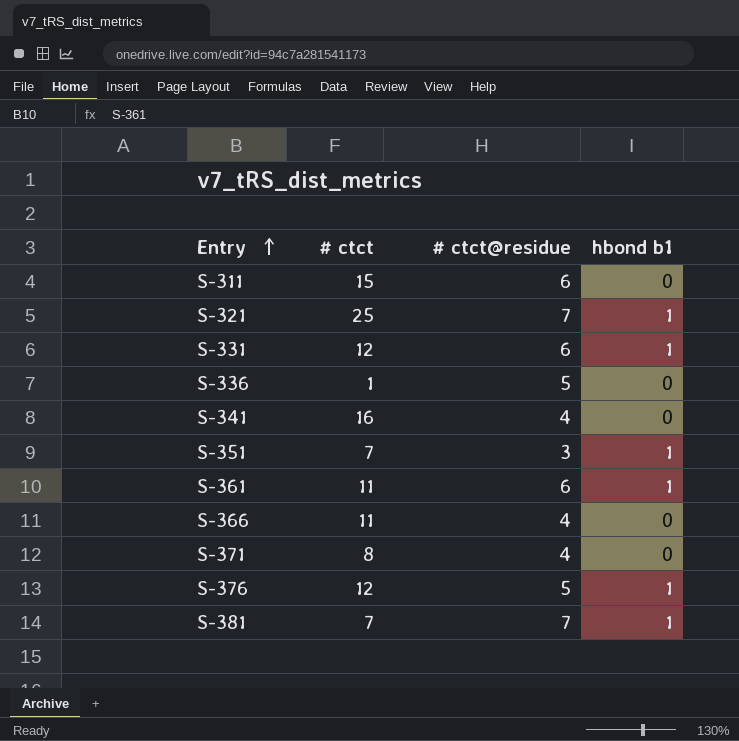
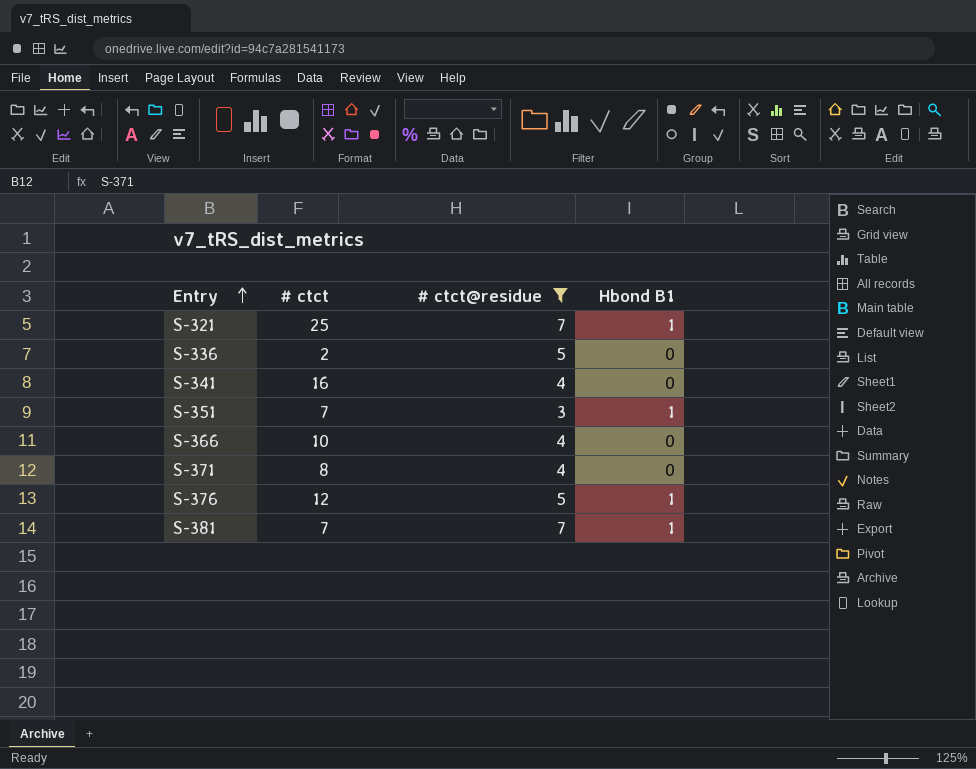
filter: none -> # ctct@residue != 6
column name: hbond b1 -> Hbond B1
S-336 | # ctct: 1 -> 2
S-366 | # ctct: 11 -> 10

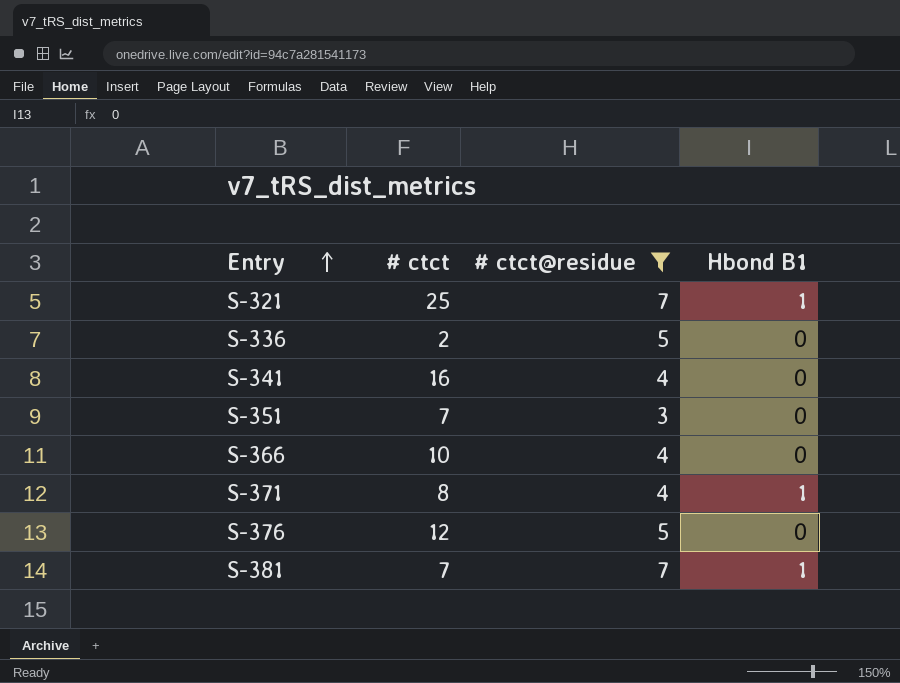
S-351 | Hbond B1: 1 -> 0
S-371 | Hbond B1: 0 -> 1
S-376 | Hbond B1: 1 -> 0

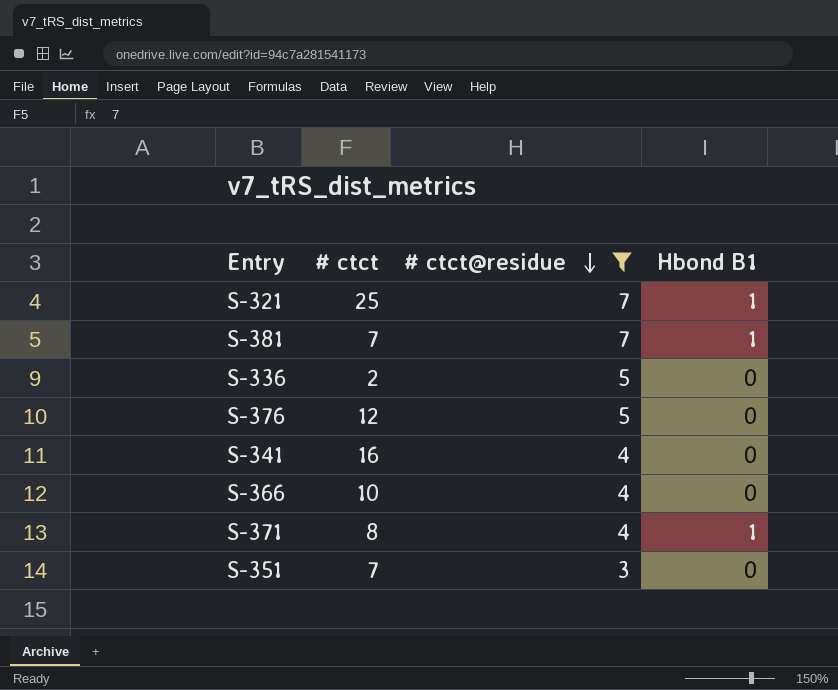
row order: Entry ascending -> # ctct@residue descending

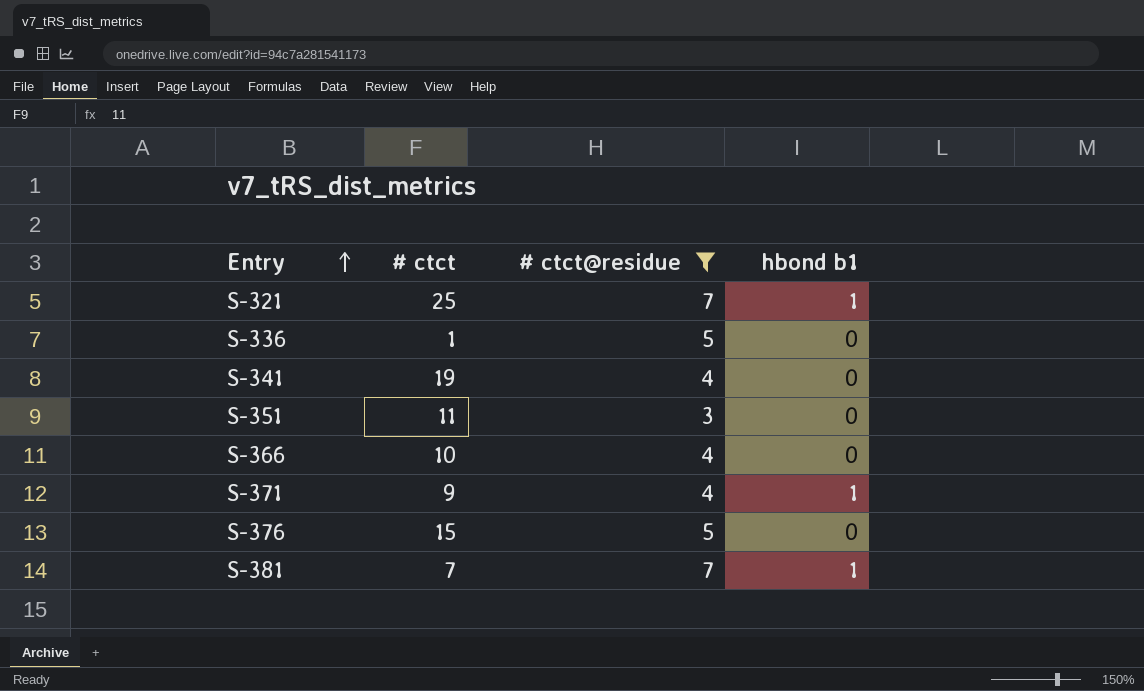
row order: # ctct@residue descending -> Entry ascending
column name: Hbond B1 -> hbond b1
S-336 | # ctct: 2 -> 1
S-341 | # ctct: 16 -> 19
S-351 | # ctct: 7 -> 11
S-371 | # ctct: 8 -> 9
S-376 | # ctct: 12 -> 15

